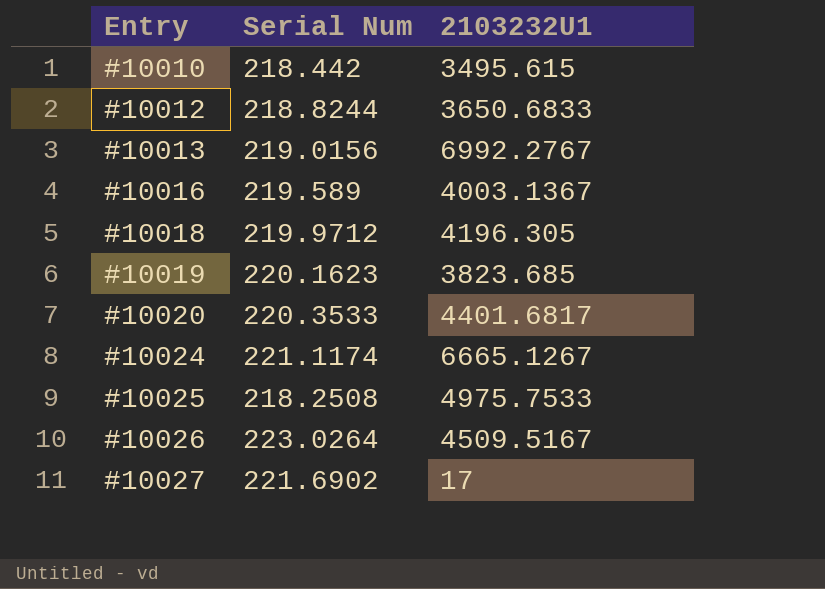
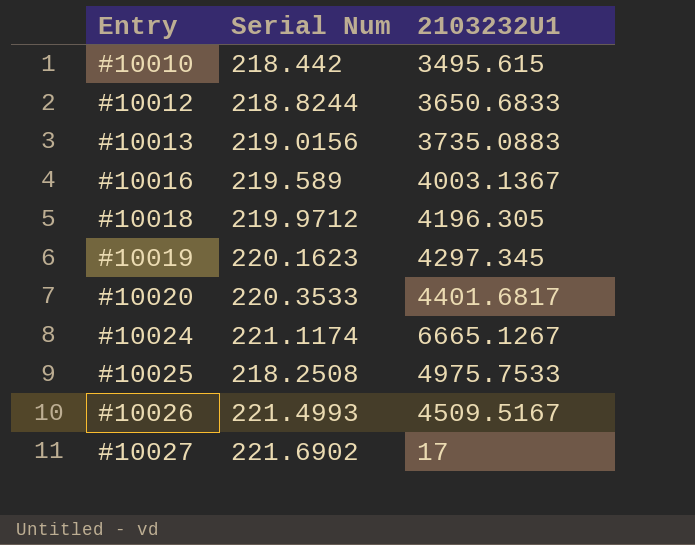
#10013 | 2103232U1: 6992.2767 -> 3735.0883
#10019 | 2103232U1: 3823.685 -> 4297.345
#10026 | Serial Num: 223.0264 -> 221.4993

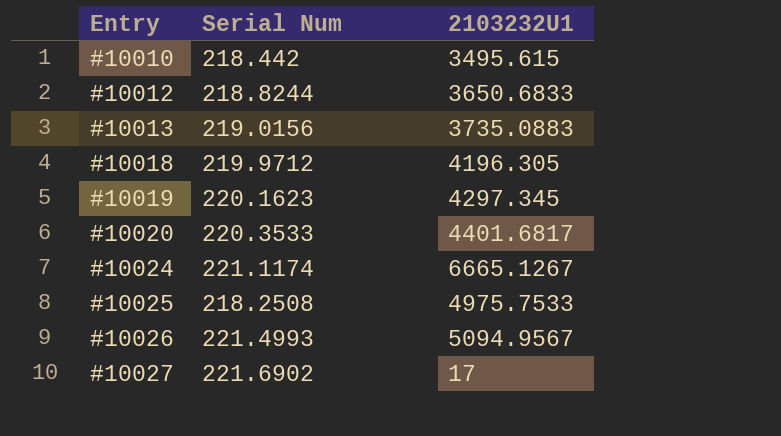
row #10016: 219.589 | 4003.1367 -> none
#10026 | 2103232U1: 4509.5167 -> 5094.9567

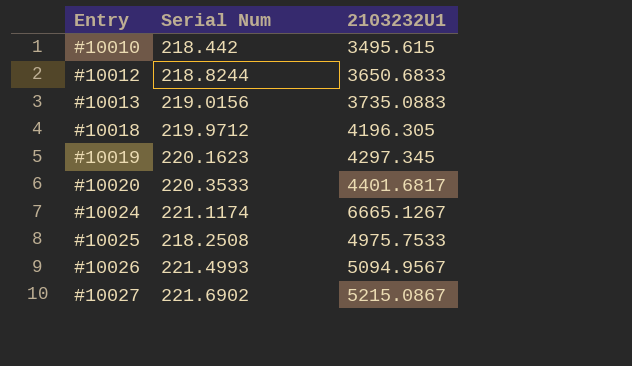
#10027 | 2103232U1: 17 -> 5215.0867

